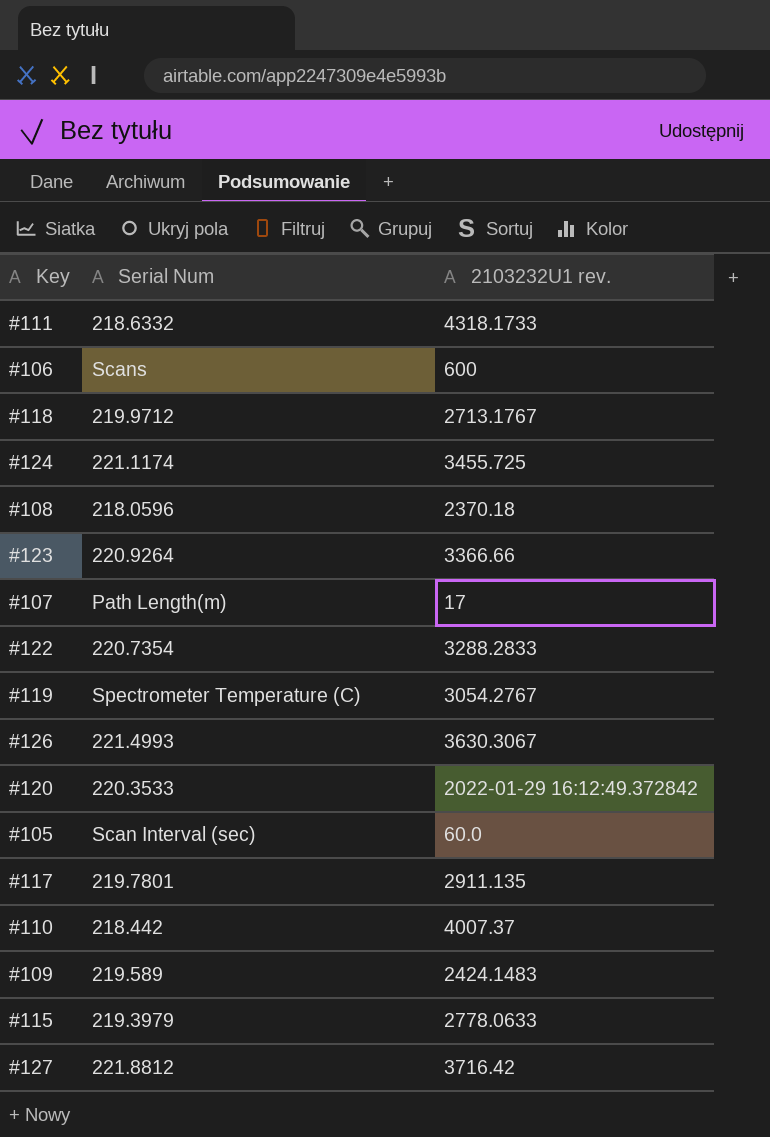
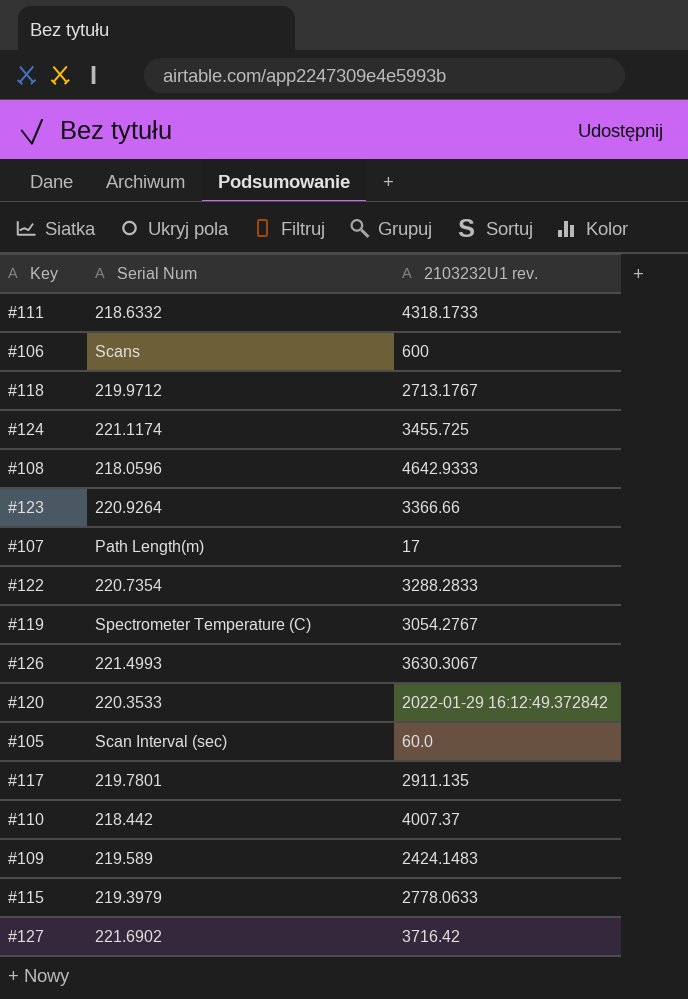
#108 | 2103232U1 rev.: 2370.18 -> 4642.9333
#127 | Serial Num: 221.8812 -> 221.6902

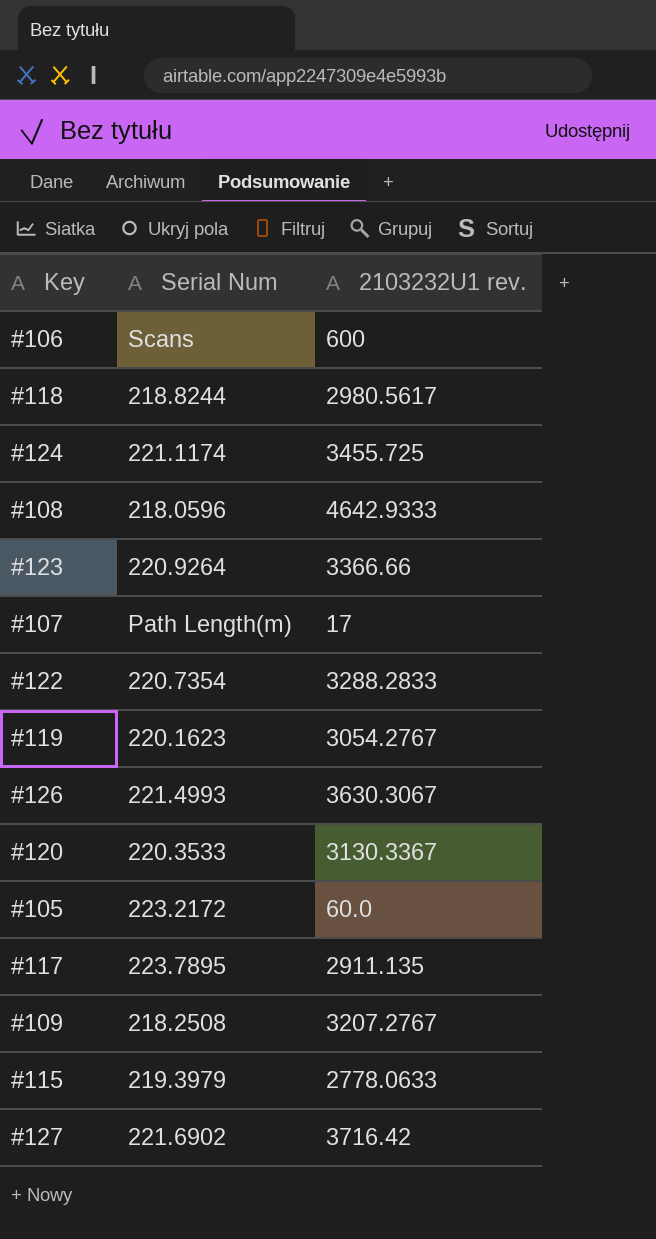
row #111: 218.6332 | 4318.1733 -> none
row #110: 218.442 | 4007.37 -> none
#118 | Serial Num: 219.9712 -> 218.8244
#118 | 2103232U1 rev.: 2713.1767 -> 2980.5617
#119 | Serial Num: Spectrometer Temperature (C) -> 220.1623
#120 | 2103232U1 rev.: 2022-01-29 16:12:49.372842 -> 3130.3367
#105 | Serial Num: Scan Interval (sec) -> 223.2172
#117 | Serial Num: 219.7801 -> 223.7895
#109 | Serial Num: 219.589 -> 218.2508
#109 | 2103232U1 rev.: 2424.1483 -> 3207.2767

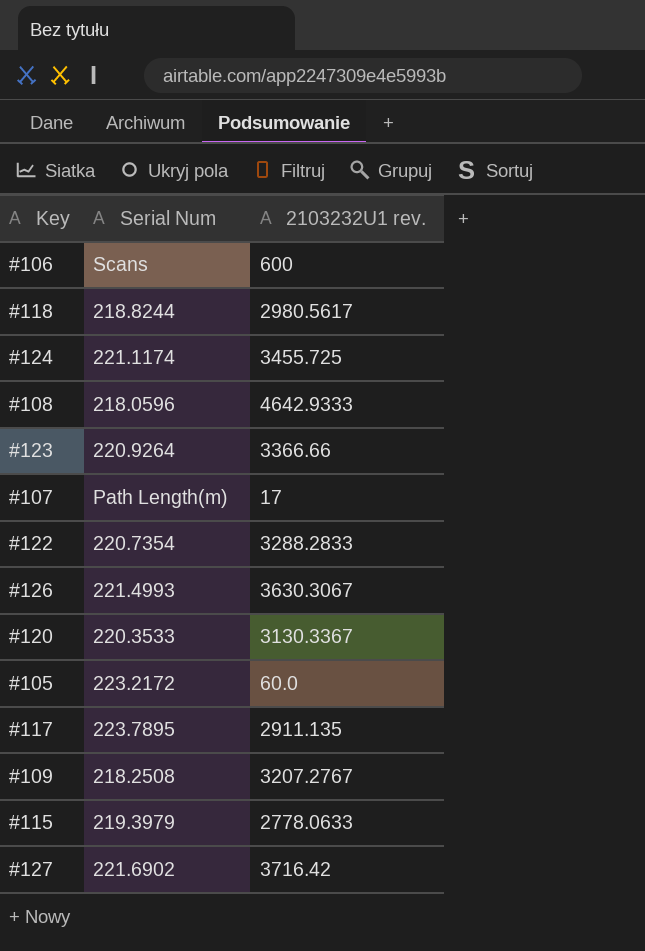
row #119: 220.1623 | 3054.2767 -> none

